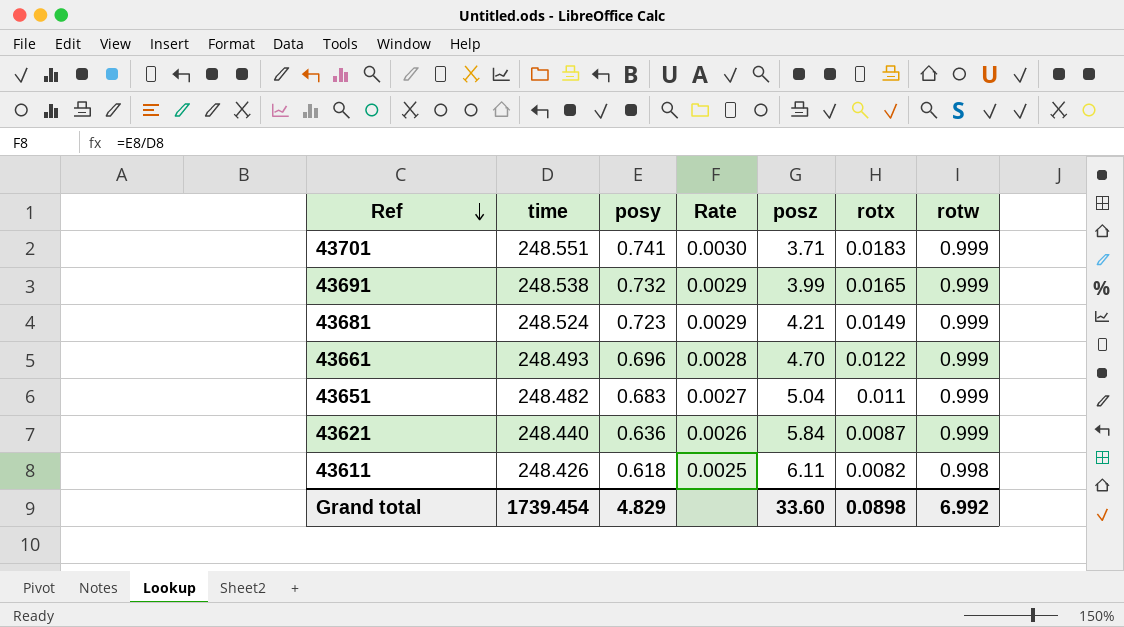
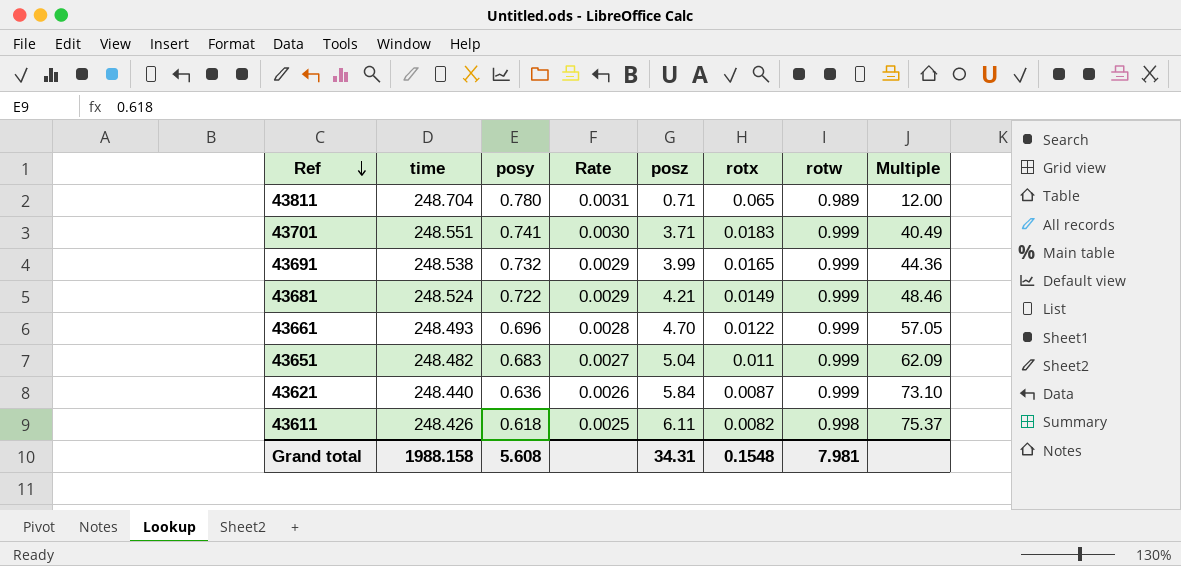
column Multiple | formula: none -> [posy] / [rotx]
row 43811: none -> 248.704 | 0.780 | 0.0031 | 0.71 | 0.065 | 0.989 | 12.00
43681 | posy: 0.723 -> 0.722
Grand total | time: 1739.454 -> 1988.158
Grand total | posy: 4.829 -> 5.608
Grand total | posz: 33.60 -> 34.31
Grand total | rotx: 0.0898 -> 0.1548
Grand total | rotw: 6.992 -> 7.981

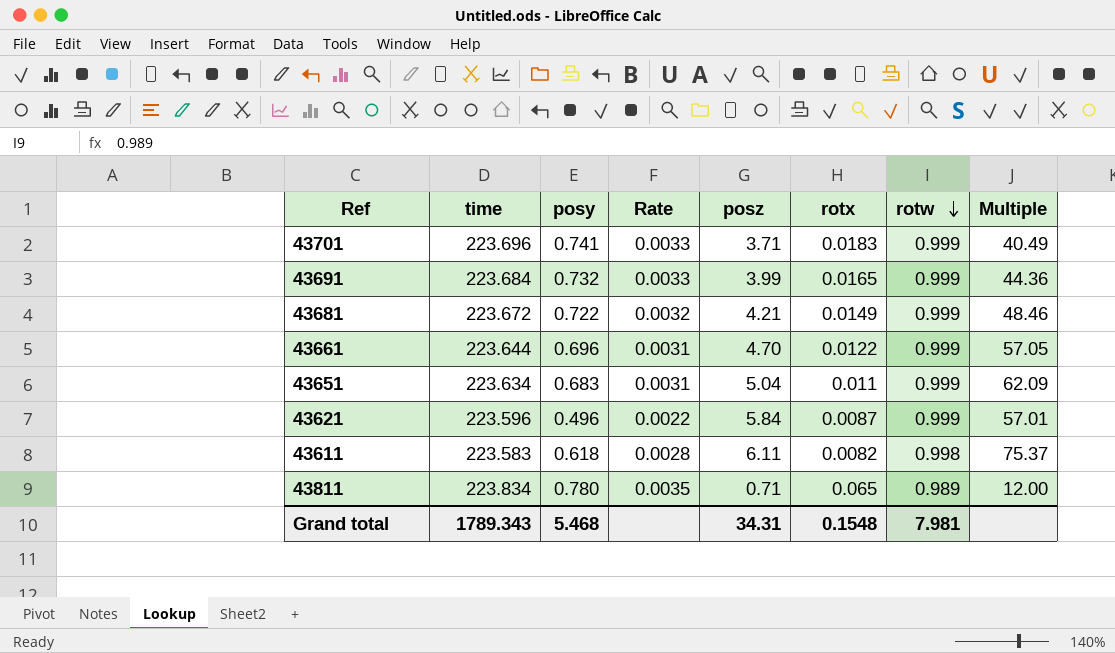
row order: Ref descending -> rotw descending
43701 | time: 248.551 -> 223.696
43701 | Rate: 0.0030 -> 0.0033
43691 | time: 248.538 -> 223.684
43691 | Rate: 0.0029 -> 0.0033
43681 | time: 248.524 -> 223.672
43681 | Rate: 0.0029 -> 0.0032
43661 | time: 248.493 -> 223.644
43661 | Rate: 0.0028 -> 0.0031
43651 | time: 248.482 -> 223.634
43651 | Rate: 0.0027 -> 0.0031
43621 | time: 248.440 -> 223.596
43621 | posy: 0.636 -> 0.496
43621 | Rate: 0.0026 -> 0.0022
43621 | Multiple: 73.10 -> 57.01
43611 | time: 248.426 -> 223.583
43611 | Rate: 0.0025 -> 0.0028
43811 | time: 248.704 -> 223.834
43811 | Rate: 0.0031 -> 0.0035
Grand total | time: 1988.158 -> 1789.343
Grand total | posy: 5.608 -> 5.468

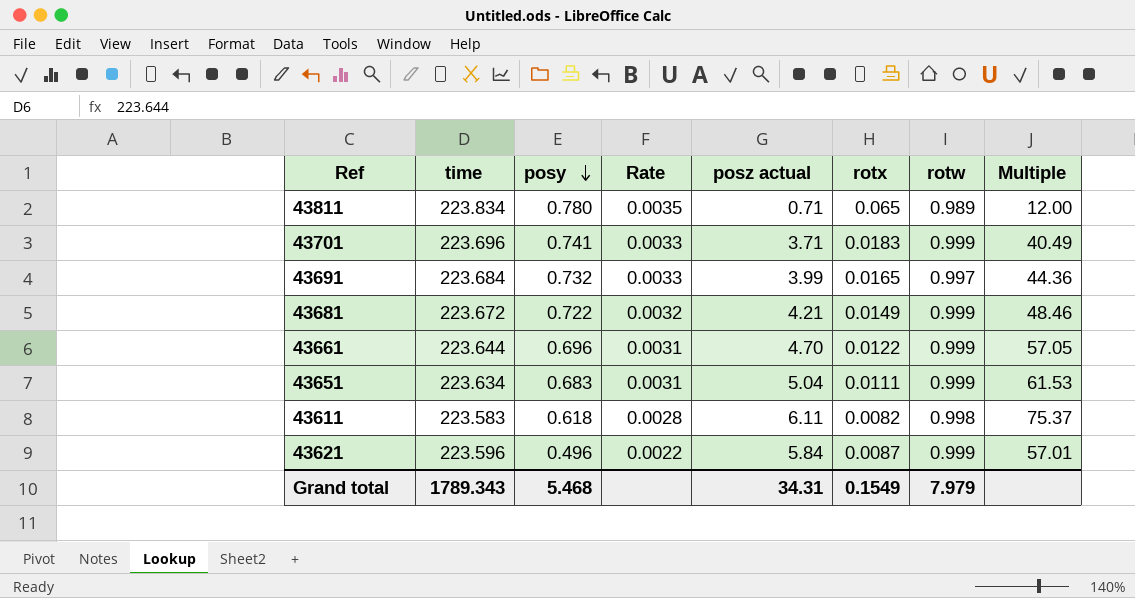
row order: rotw descending -> posy descending
column name: posz -> posz actual
43691 | rotw: 0.999 -> 0.997
43651 | rotx: 0.011 -> 0.0111
43651 | Multiple: 62.09 -> 61.53
Grand total | rotx: 0.1548 -> 0.1549
Grand total | rotw: 7.981 -> 7.979

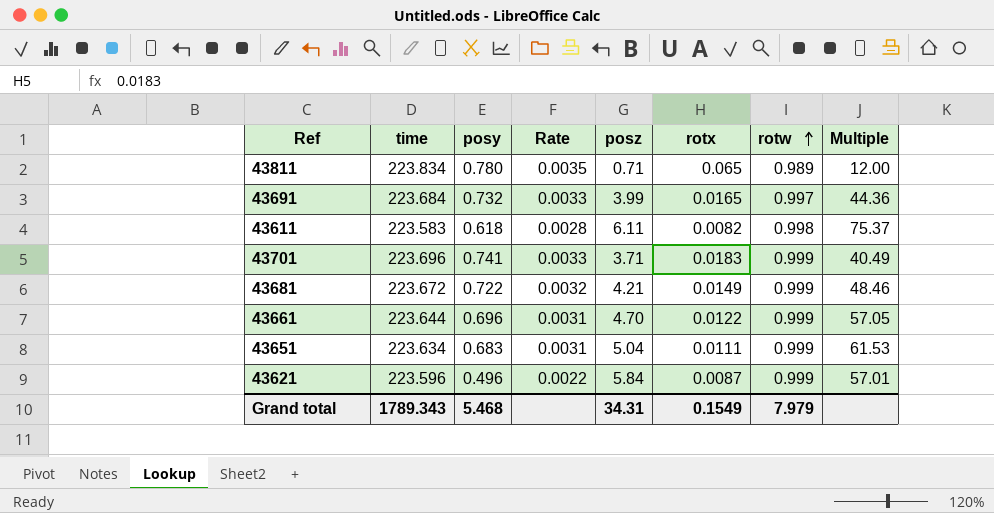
row order: posy descending -> rotw ascending
column name: posz actual -> posz

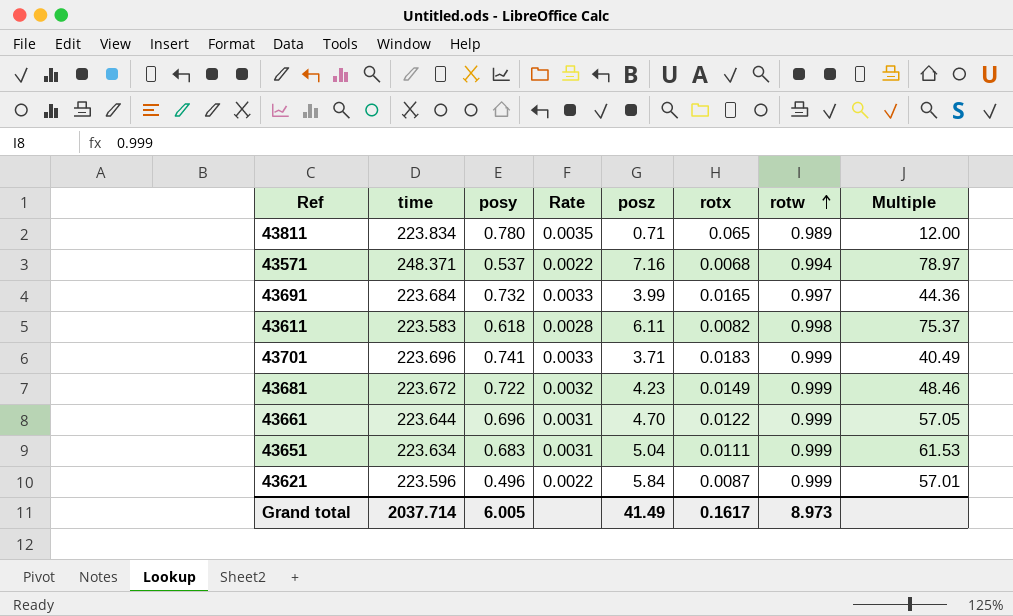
row 43571: none -> 248.371 | 0.537 | 0.0022 | 7.16 | 0.0068 | 0.994 | 78.97
43681 | posz: 4.21 -> 4.23
Grand total | time: 1789.343 -> 2037.714
Grand total | posy: 5.468 -> 6.005
Grand total | posz: 34.31 -> 41.49
Grand total | rotx: 0.1549 -> 0.1617
Grand total | rotw: 7.979 -> 8.973

